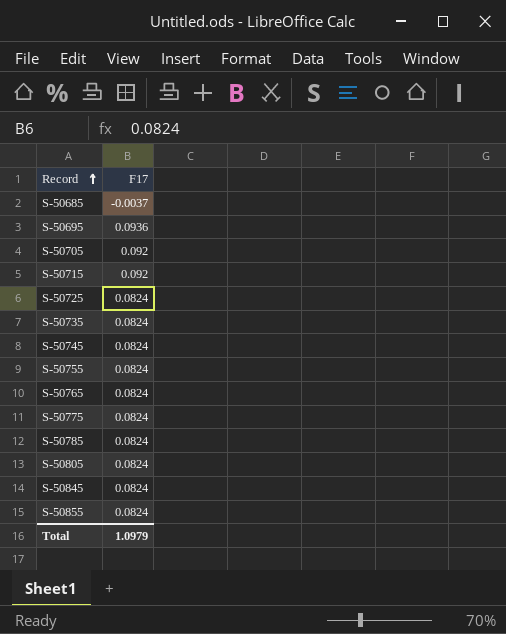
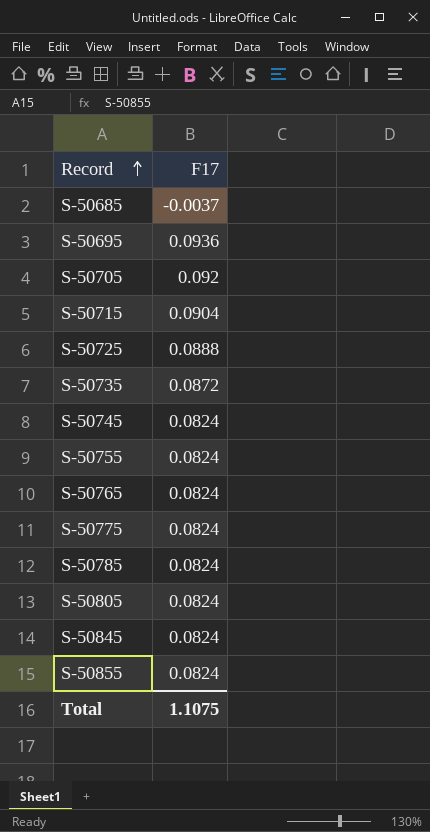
S-50715 | F17: 0.092 -> 0.0904
S-50725 | F17: 0.0824 -> 0.0888
S-50735 | F17: 0.0824 -> 0.0872
Total | F17: 1.0979 -> 1.1075

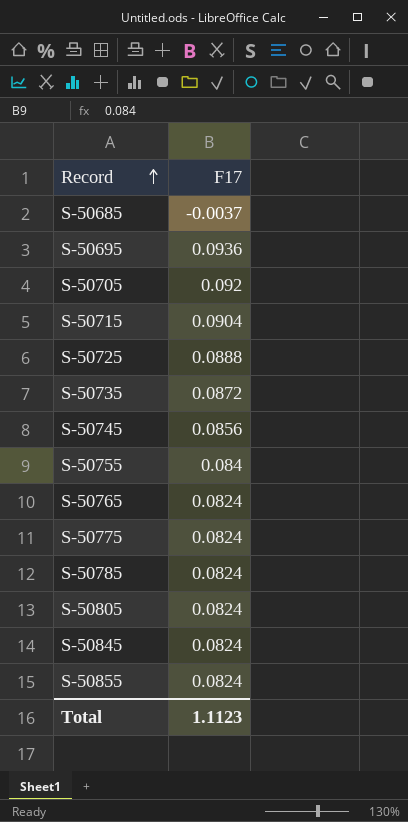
S-50745 | F17: 0.0824 -> 0.0856
S-50755 | F17: 0.0824 -> 0.084
Total | F17: 1.1075 -> 1.1123

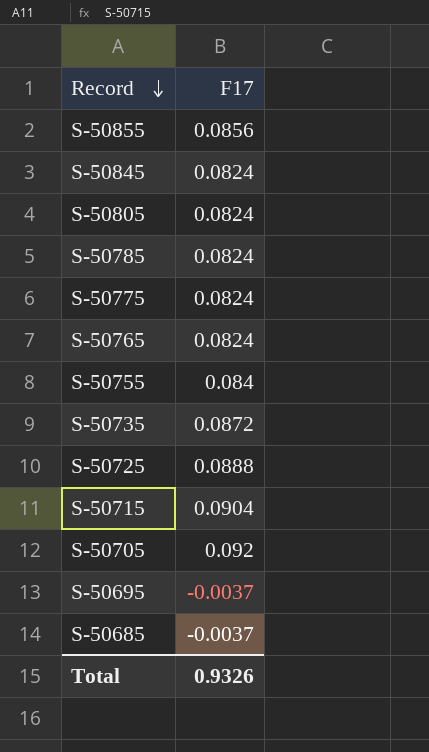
row order: Record ascending -> Record descending
row S-50745: 0.0856 -> none
S-50855 | F17: 0.0824 -> 0.0856
S-50695 | F17: 0.0936 -> -0.0037
Total | F17: 1.1123 -> 0.9326

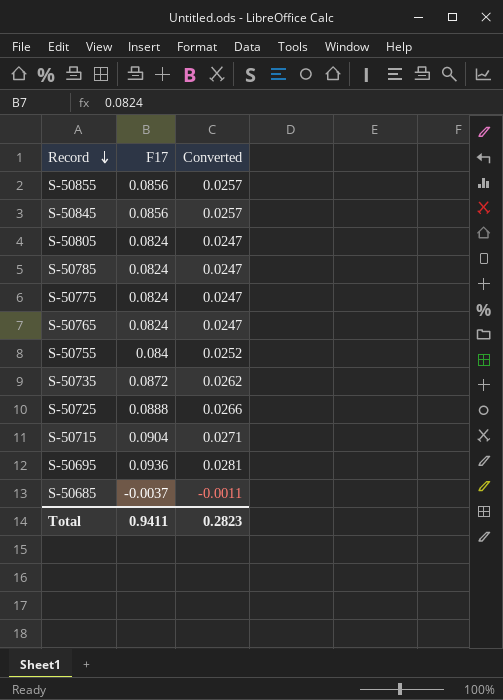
column Converted | formula: none -> [F17] * 0.3
row S-50705: 0.092 -> none
S-50845 | F17: 0.0824 -> 0.0856
S-50695 | F17: -0.0037 -> 0.0936
Total | F17: 0.9326 -> 0.9411

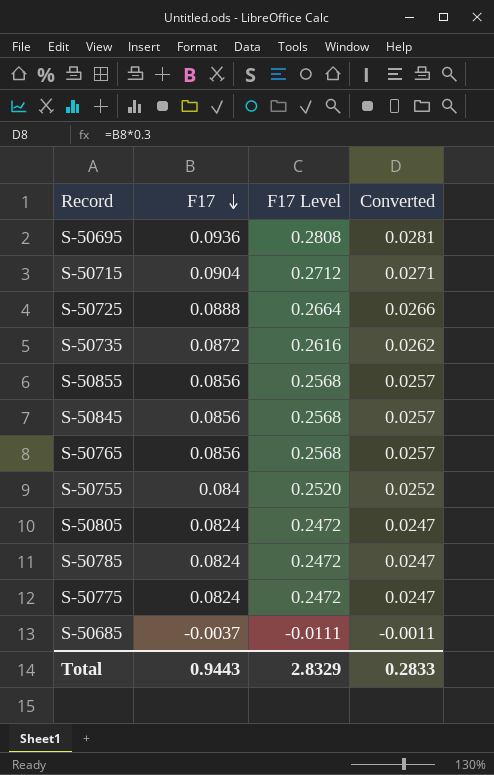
row order: Record descending -> F17 descending
column F17 Level | formula: none -> [F17] * 3
S-50765 | F17: 0.0824 -> 0.0856
S-50765 | Converted: 0.0247 -> 0.0257
Total | F17: 0.9411 -> 0.9443
Total | Converted: 0.2823 -> 0.2833

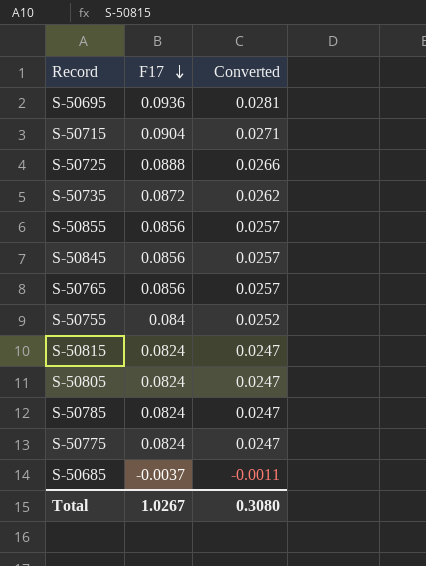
column F17 Level | formula: [F17] * 3 -> none
row S-50815: none -> 0.0824 | 0.0247
Total | F17: 0.9443 -> 1.0267
Total | Converted: 0.2833 -> 0.3080

